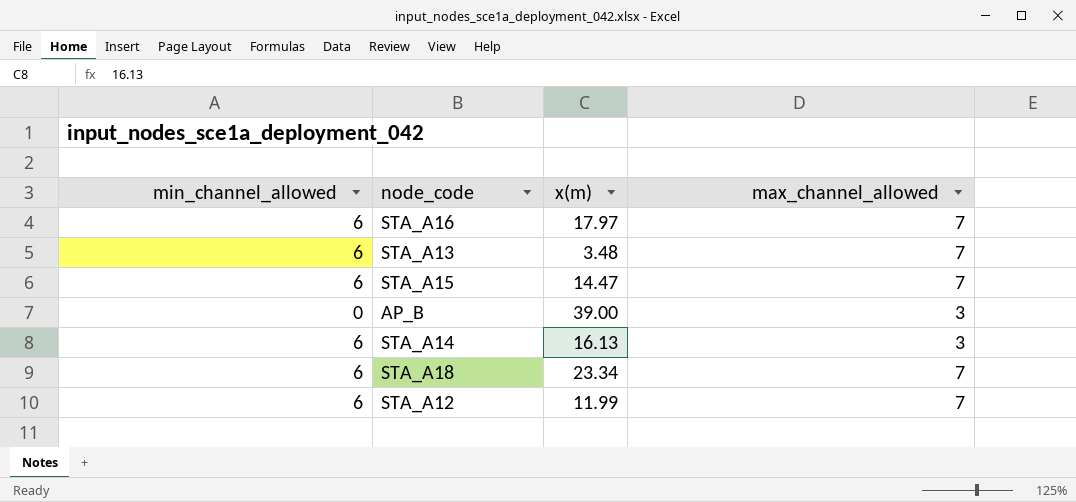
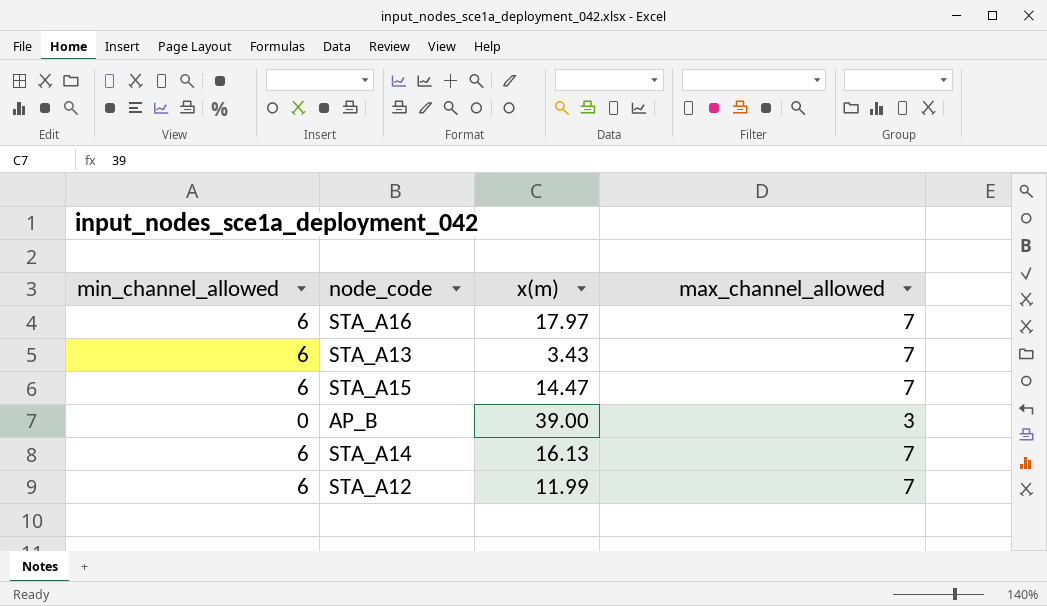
row STA_A18: 6 | 23.34 | 7 -> none
STA_A13 | x(m): 3.48 -> 3.43
STA_A14 | max_channel_allowed: 3 -> 7

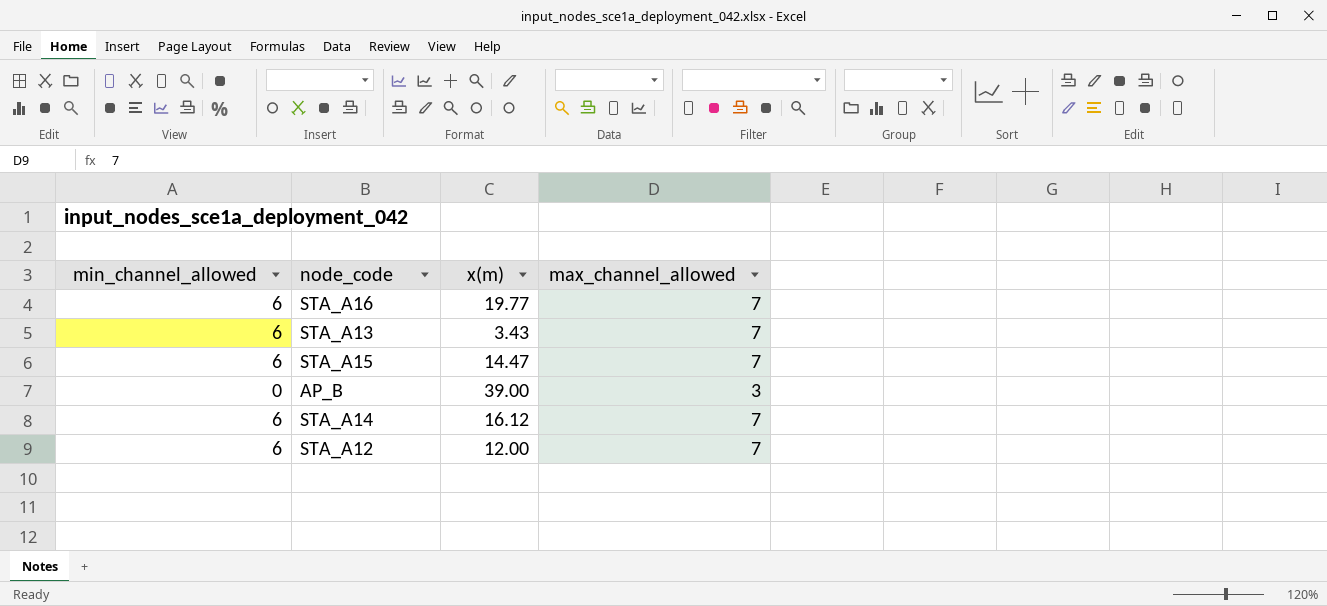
STA_A16 | x(m): 17.97 -> 19.77
STA_A14 | x(m): 16.13 -> 16.12
STA_A12 | x(m): 11.99 -> 12.00

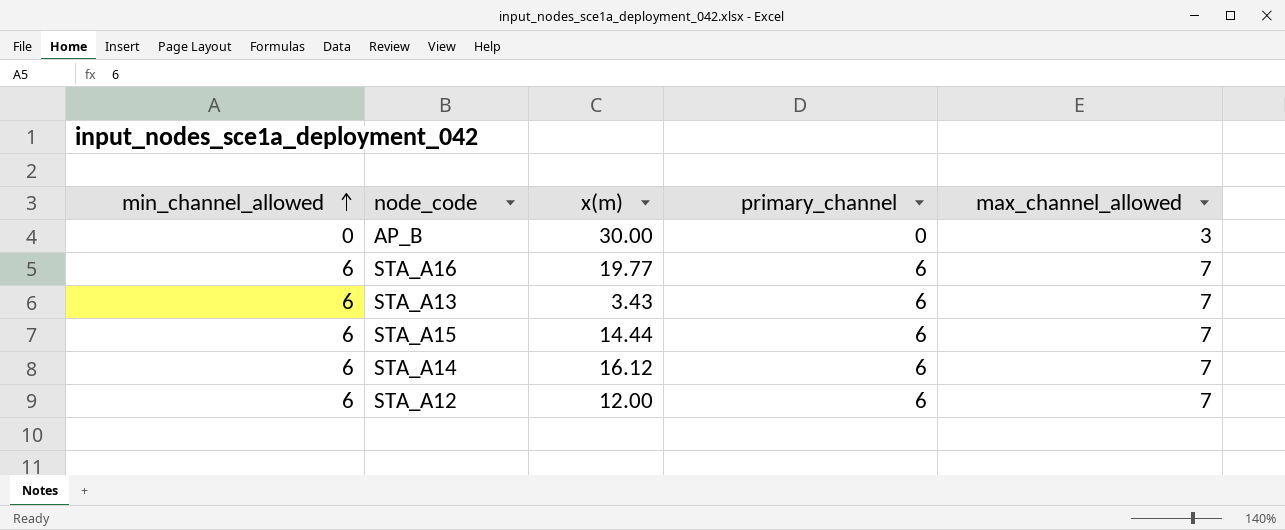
row order: none -> min_channel_allowed ascending
column primary_channel | position: none -> 4
AP_B | x(m): 39.00 -> 30.00
STA_A15 | x(m): 14.47 -> 14.44

